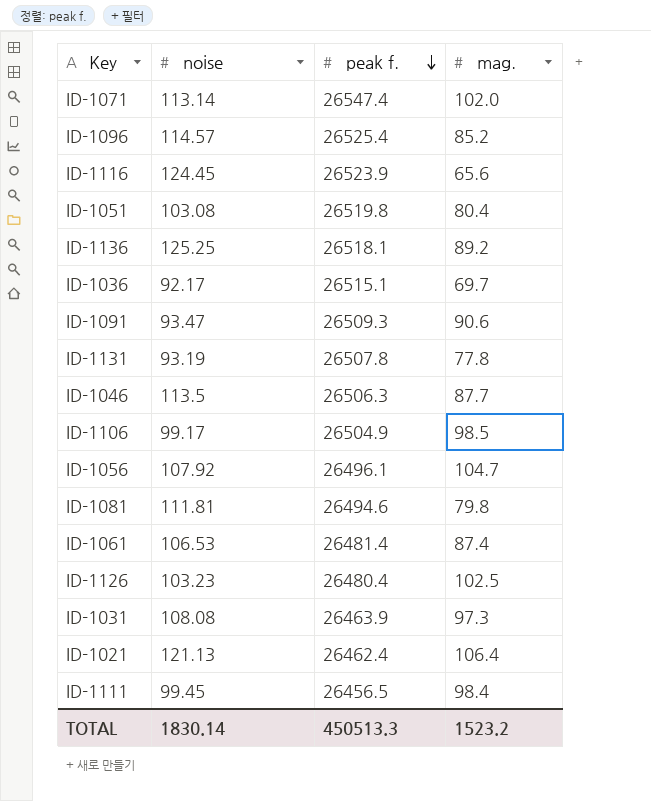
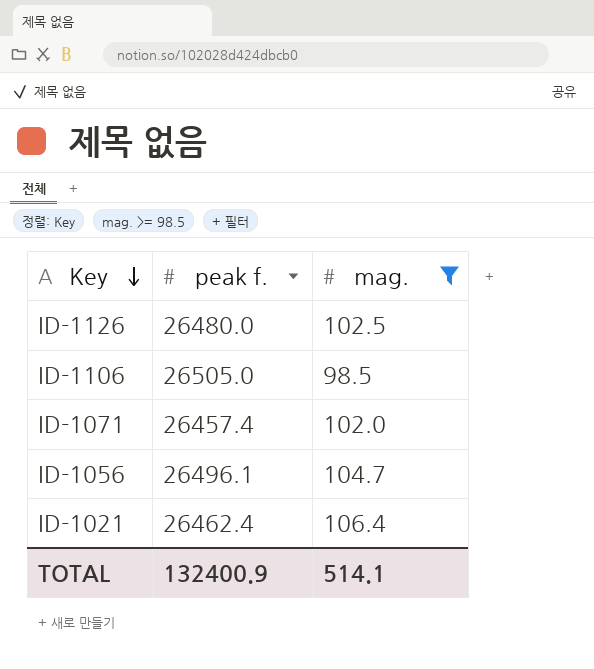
filter: none -> mag. >= 98.5
row order: peak f. descending -> Key descending
column noise | position: 2 -> none
ID-1126 | peak f.: 26480.4 -> 26480.0
ID-1106 | peak f.: 26504.9 -> 26505.0
ID-1071 | peak f.: 26547.4 -> 26457.4
TOTAL | peak f.: 450513.3 -> 132400.9
TOTAL | mag.: 1523.2 -> 514.1

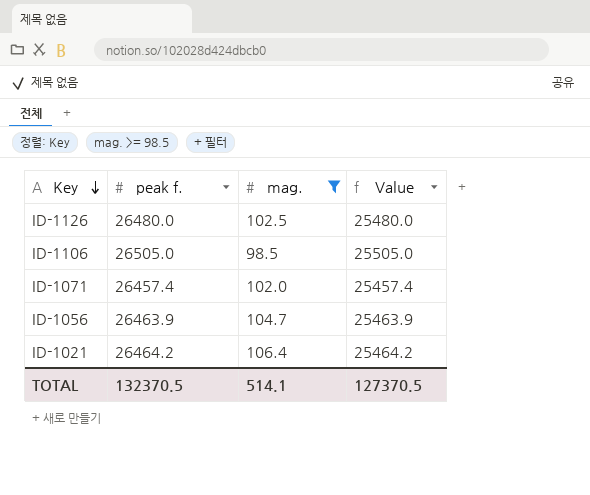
column Value | formula: none -> [peak f.] - 1000
ID-1056 | peak f.: 26496.1 -> 26463.9
ID-1021 | peak f.: 26462.4 -> 26464.2
TOTAL | peak f.: 132400.9 -> 132370.5

